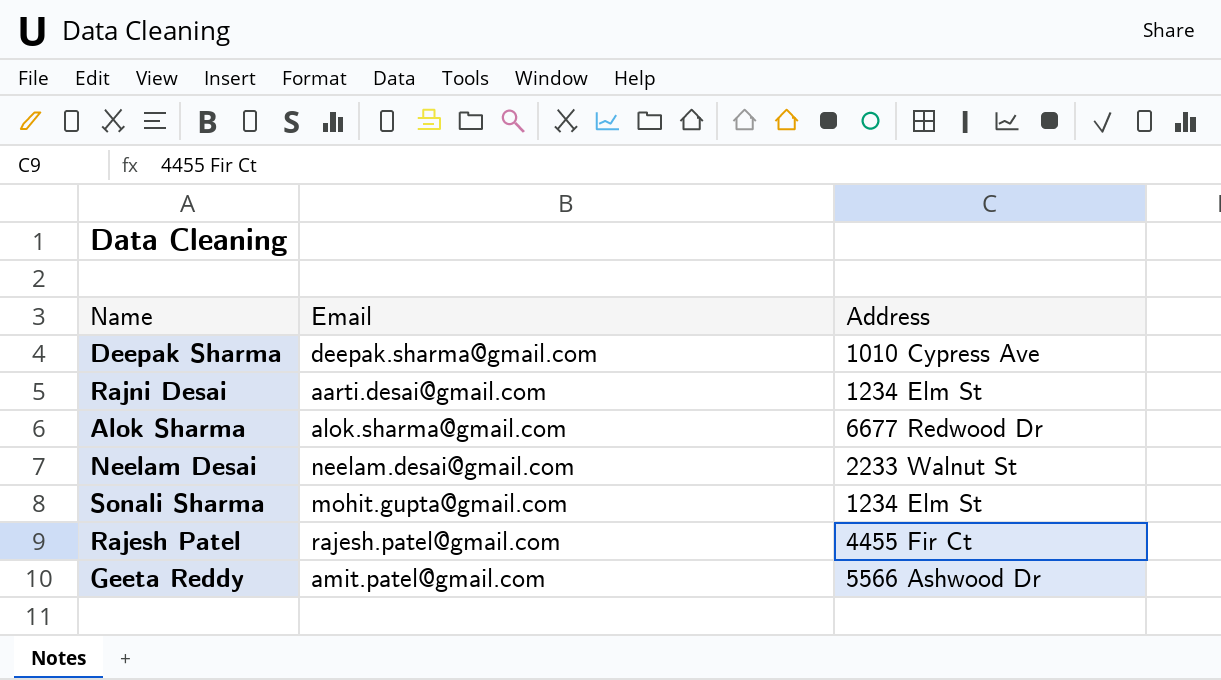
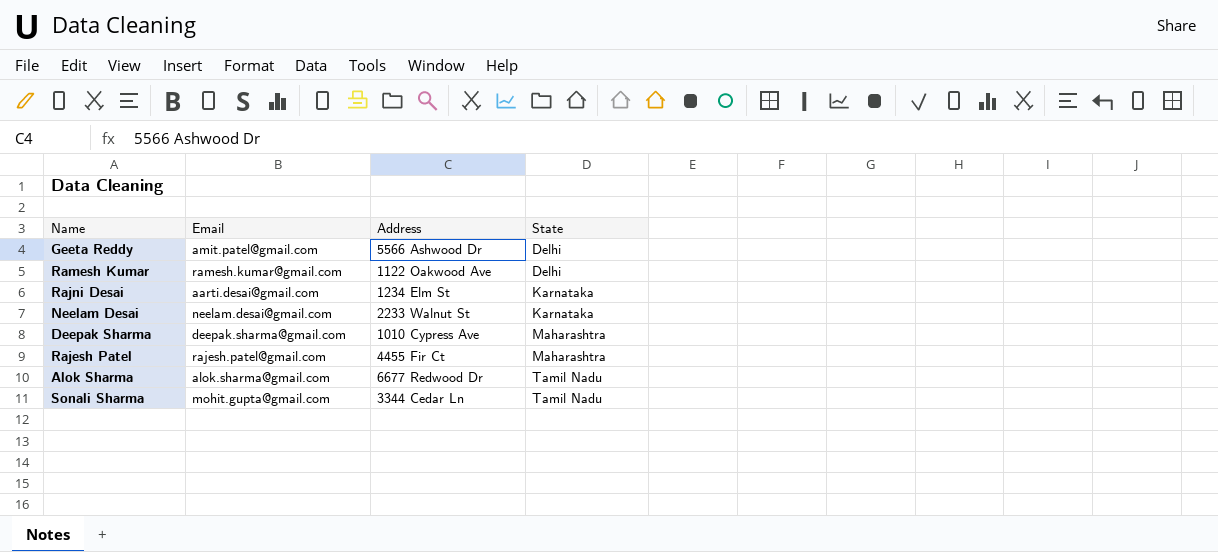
row order: none -> State ascending
column State | position: none -> 4
row Ramesh Kumar: none -> ramesh.kumar@gmail.com | 1122 Oakwood Ave | Delhi
Sonali Sharma | Address: 1234 Elm St -> 3344 Cedar Ln

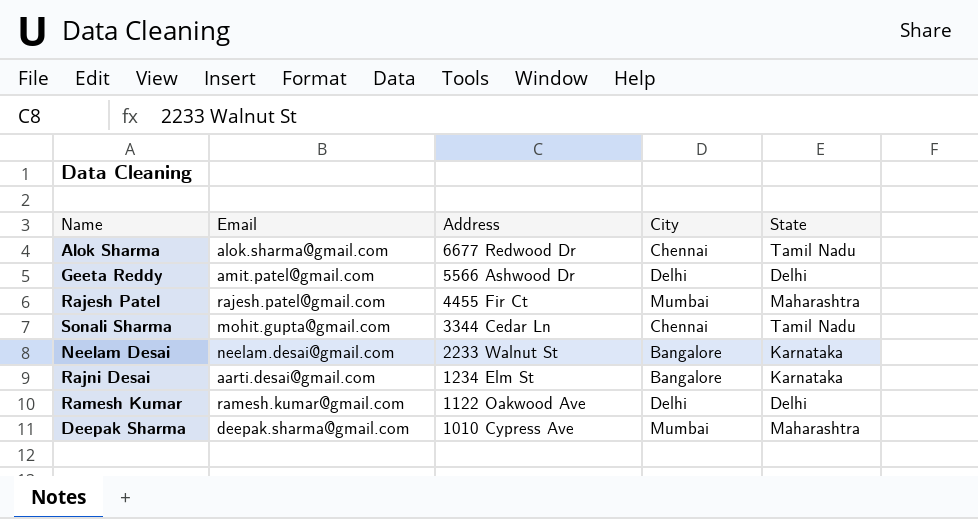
row order: State ascending -> Address descending
column City | position: none -> 4

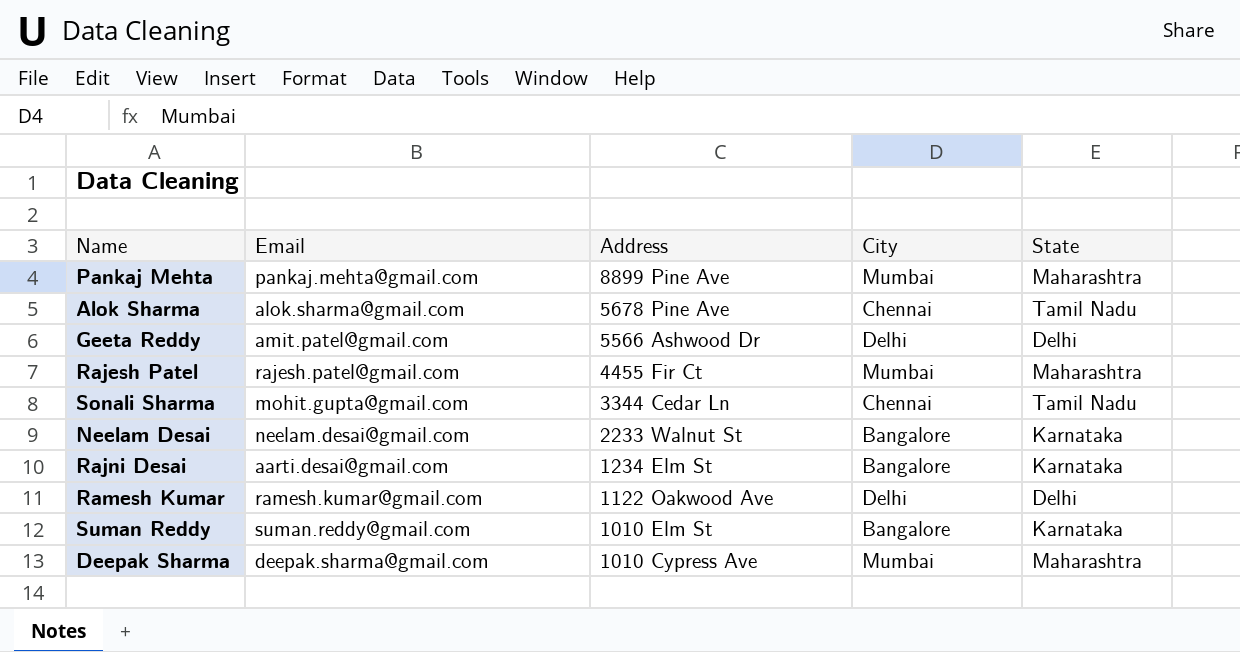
row Pankaj Mehta: none -> pankaj.mehta@gmail.com | 8899 Pine Ave | Mumbai | Maharashtra
Alok Sharma | Address: 6677 Redwood Dr -> 5678 Pine Ave
row Suman Reddy: none -> suman.reddy@gmail.com | 1010 Elm St | Bangalore | Karnataka

